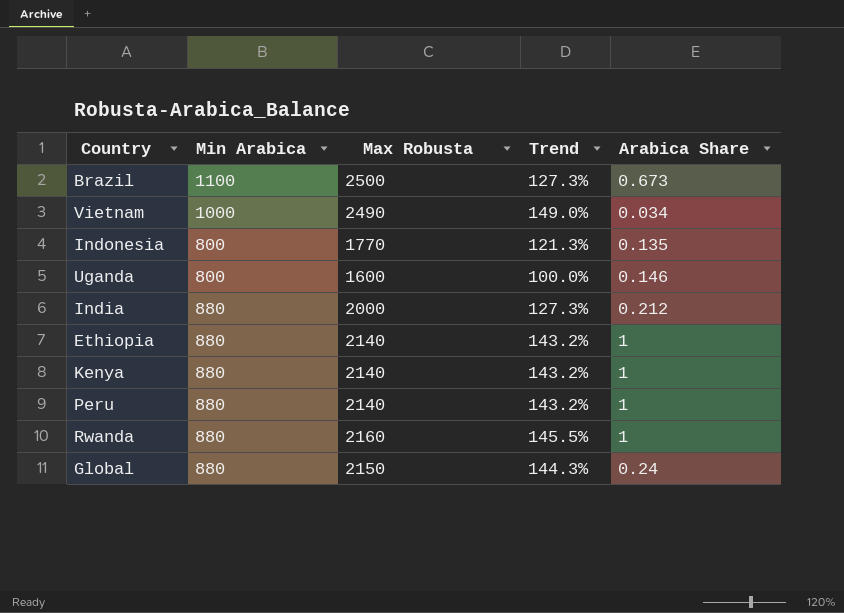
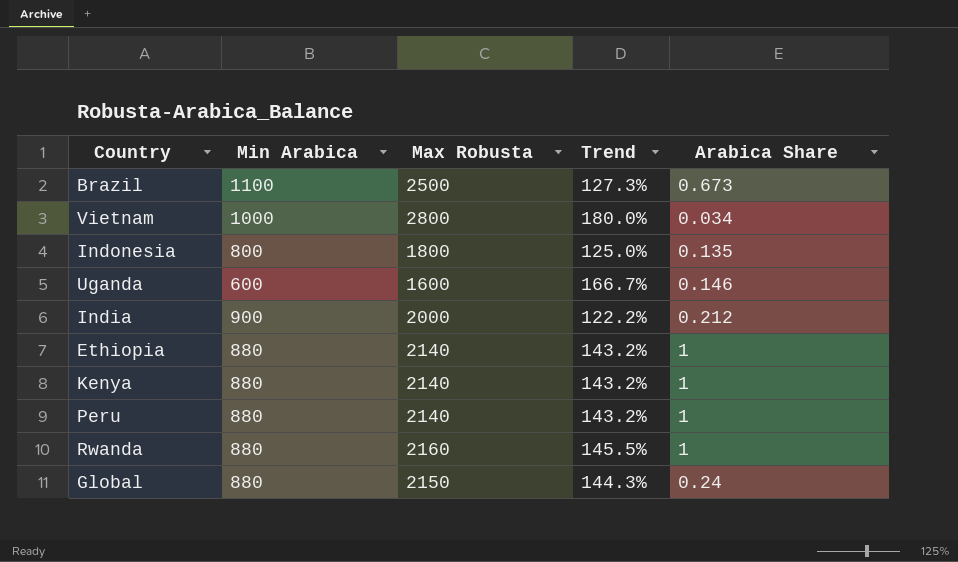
Vietnam | Max Robusta: 2490 -> 2800
Vietnam | Trend: 149.0% -> 180.0%
Indonesia | Max Robusta: 1770 -> 1800
Indonesia | Trend: 121.3% -> 125.0%
Uganda | Min Arabica: 800 -> 600
Uganda | Trend: 100.0% -> 166.7%
India | Min Arabica: 880 -> 900
India | Trend: 127.3% -> 122.2%

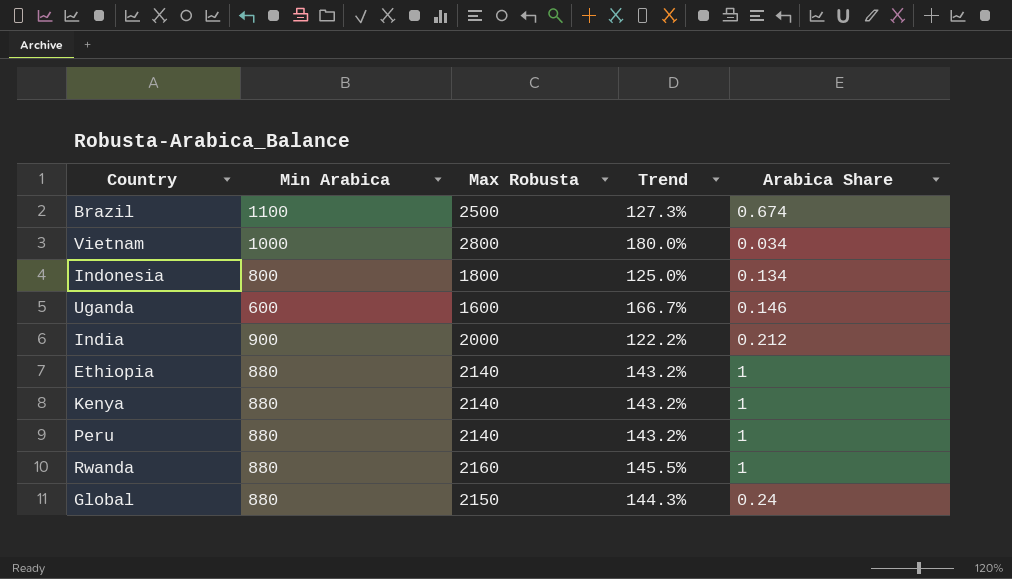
Brazil | Arabica Share: 0.673 -> 0.674
Indonesia | Arabica Share: 0.135 -> 0.134

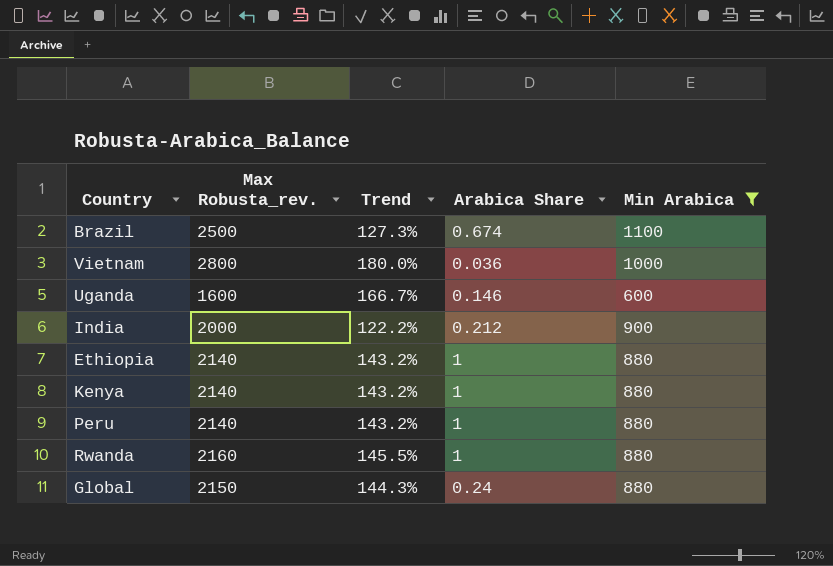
filter: none -> Min Arabica != 800
column name: Max Robusta -> Max Robusta_rev.
column Min Arabica | position: 2 -> 5
Vietnam | Arabica Share: 0.034 -> 0.036

